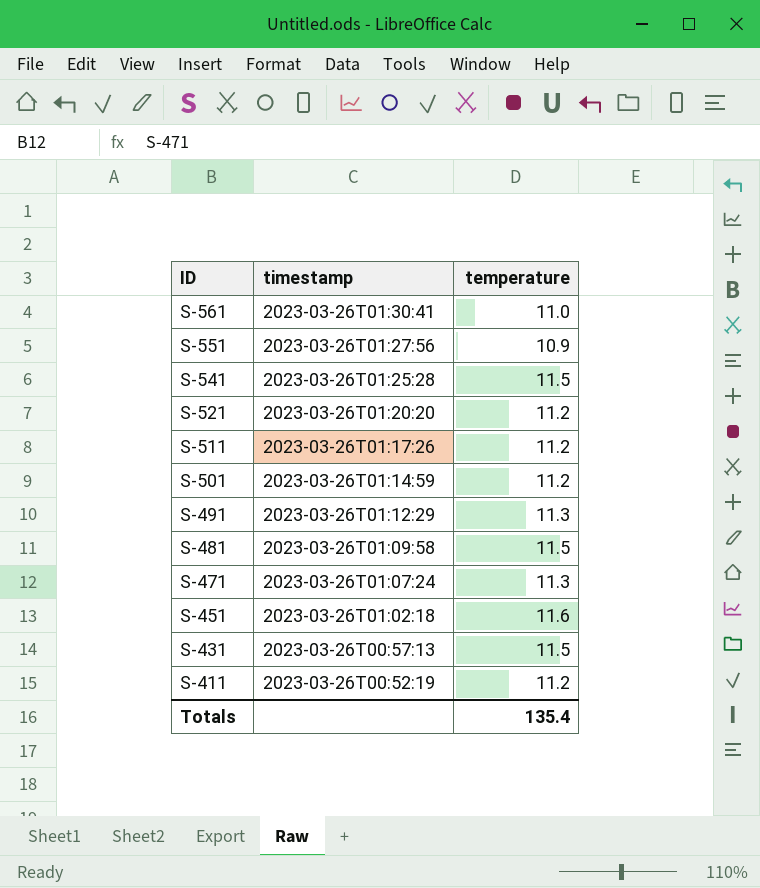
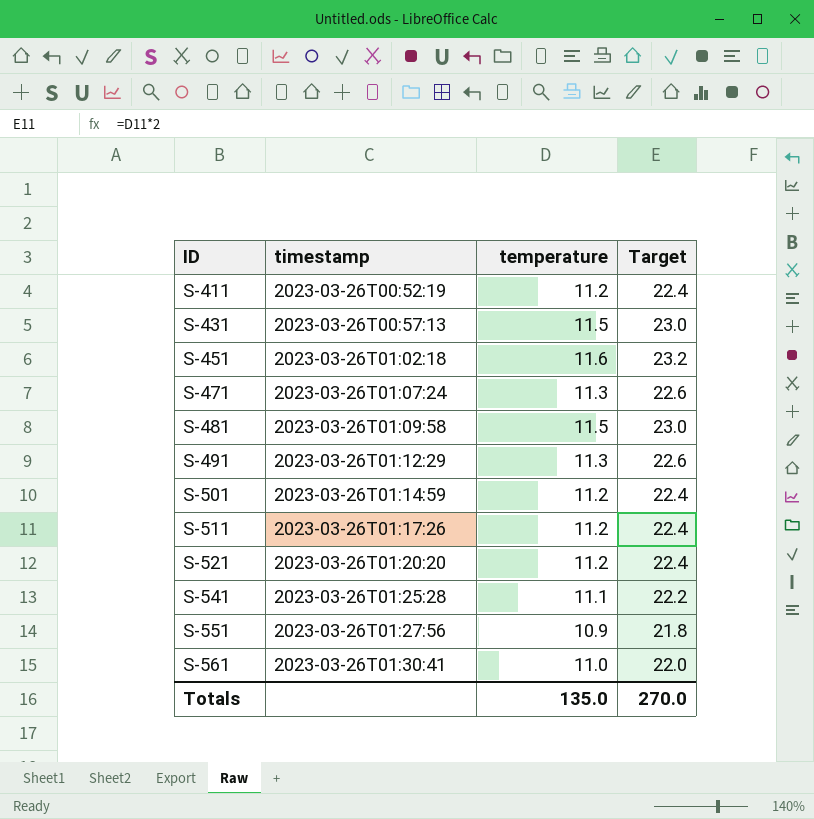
row order: ID descending -> ID ascending
column Target | formula: none -> [temperature] * 2
S-541 | temperature: 11.5 -> 11.1
Totals | temperature: 135.4 -> 135.0

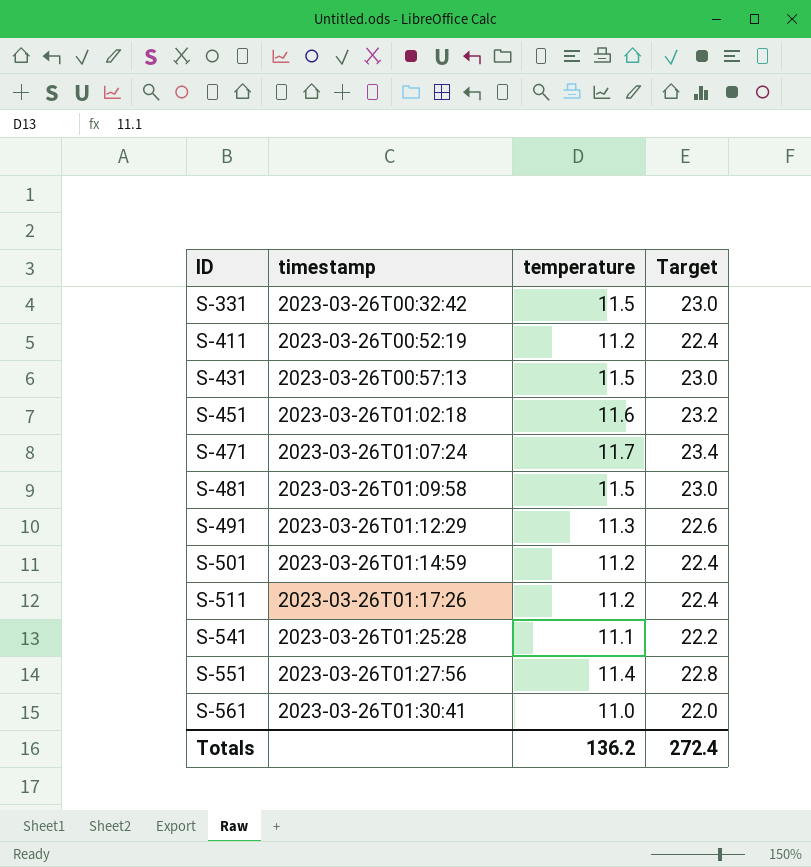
row S-521: 2023-03-26T01:20:20 | 11.2 | 22.4 -> none
row S-331: none -> 2023-03-26T00:32:42 | 11.5 | 23.0
S-471 | temperature: 11.3 -> 11.7
S-471 | Target: 22.6 -> 23.4
S-551 | temperature: 10.9 -> 11.4
S-551 | Target: 21.8 -> 22.8
Totals | temperature: 135.0 -> 136.2
Totals | Target: 270.0 -> 272.4

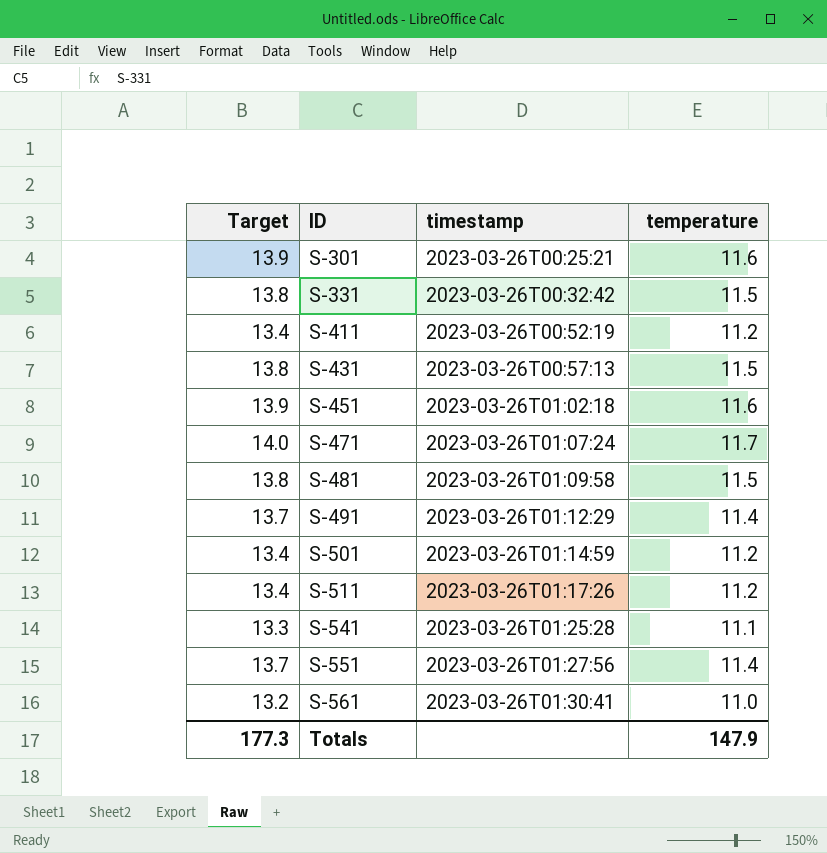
column Target | formula: [temperature] * 2 -> [temperature] * 1.2
column Target | position: 4 -> 1
row S-301: none -> 13.9 | 2023-03-26T00:25:21 | 11.6
S-491 | temperature: 11.3 -> 11.4
Totals | Target: 272.4 -> 177.3
Totals | temperature: 136.2 -> 147.9

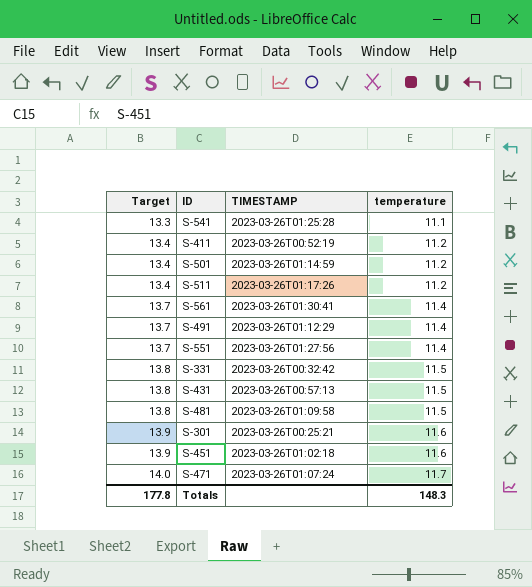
row order: ID ascending -> Target ascending
column name: timestamp -> TIMESTAMP
S-561 | Target: 13.2 -> 13.7
S-561 | temperature: 11.0 -> 11.4
Totals | Target: 177.3 -> 177.8
Totals | temperature: 147.9 -> 148.3

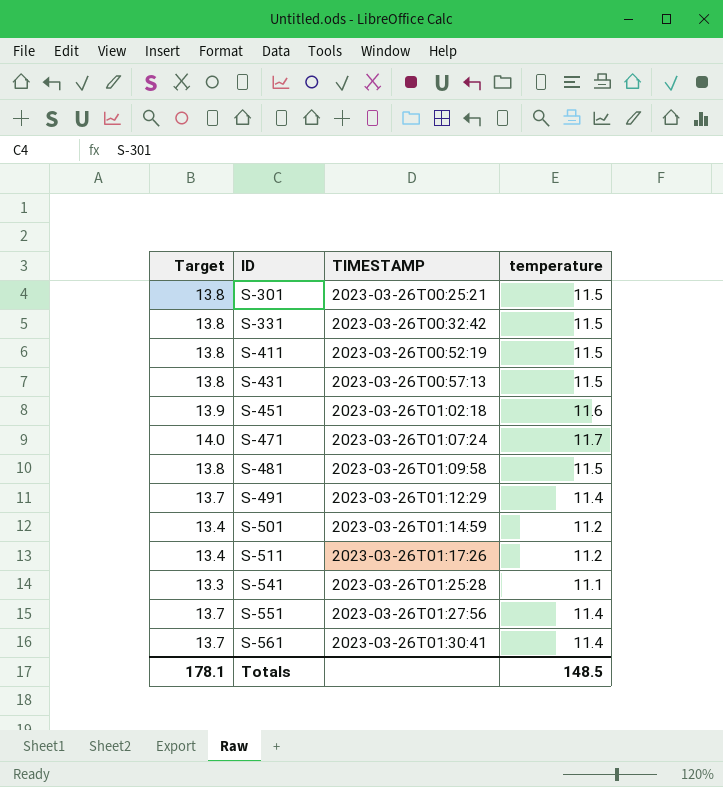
row order: Target ascending -> ID ascending
S-301 | Target: 13.9 -> 13.8
S-301 | temperature: 11.6 -> 11.5
S-411 | Target: 13.4 -> 13.8
S-411 | temperature: 11.2 -> 11.5
Totals | Target: 177.8 -> 178.1
Totals | temperature: 148.3 -> 148.5

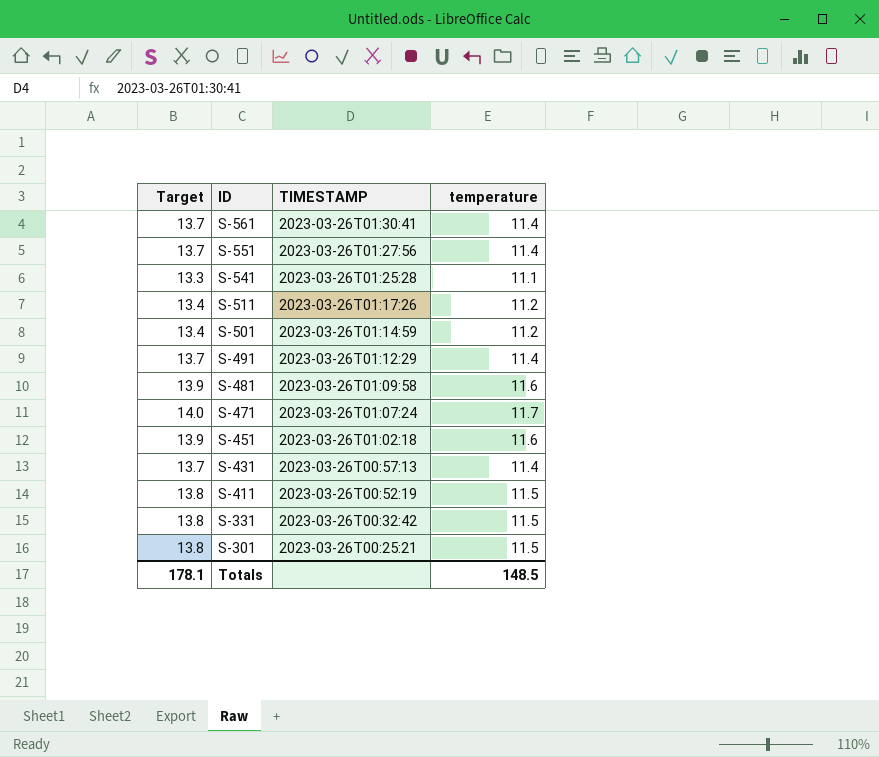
row order: ID ascending -> ID descending
S-481 | Target: 13.8 -> 13.9
S-481 | temperature: 11.5 -> 11.6
S-431 | Target: 13.8 -> 13.7
S-431 | temperature: 11.5 -> 11.4

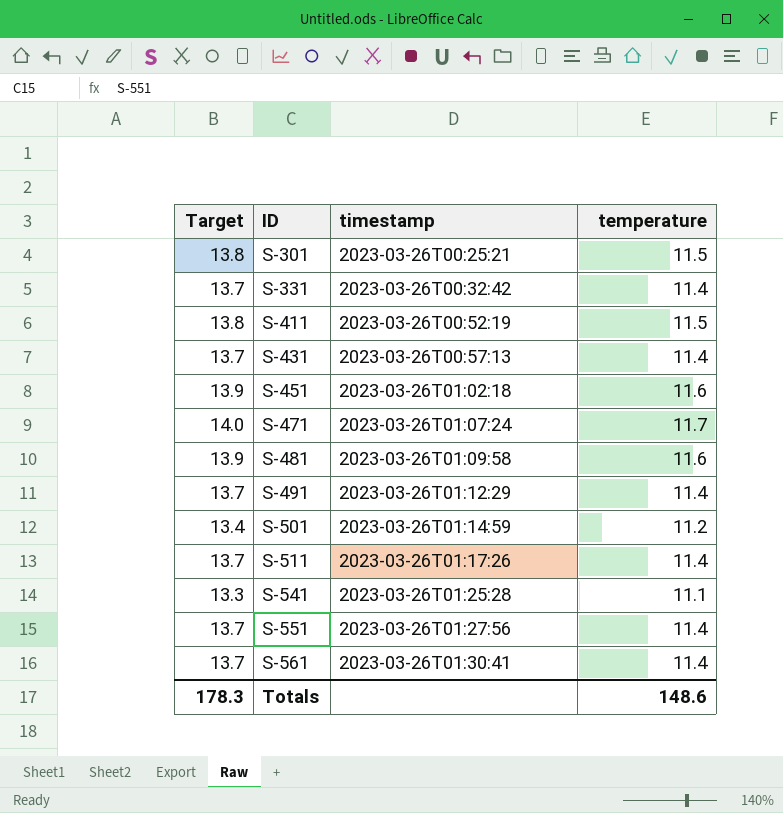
row order: ID descending -> ID ascending
column name: TIMESTAMP -> timestamp
S-331 | Target: 13.8 -> 13.7
S-331 | temperature: 11.5 -> 11.4
S-511 | Target: 13.4 -> 13.7
S-511 | temperature: 11.2 -> 11.4
Totals | Target: 178.1 -> 178.3
Totals | temperature: 148.5 -> 148.6

